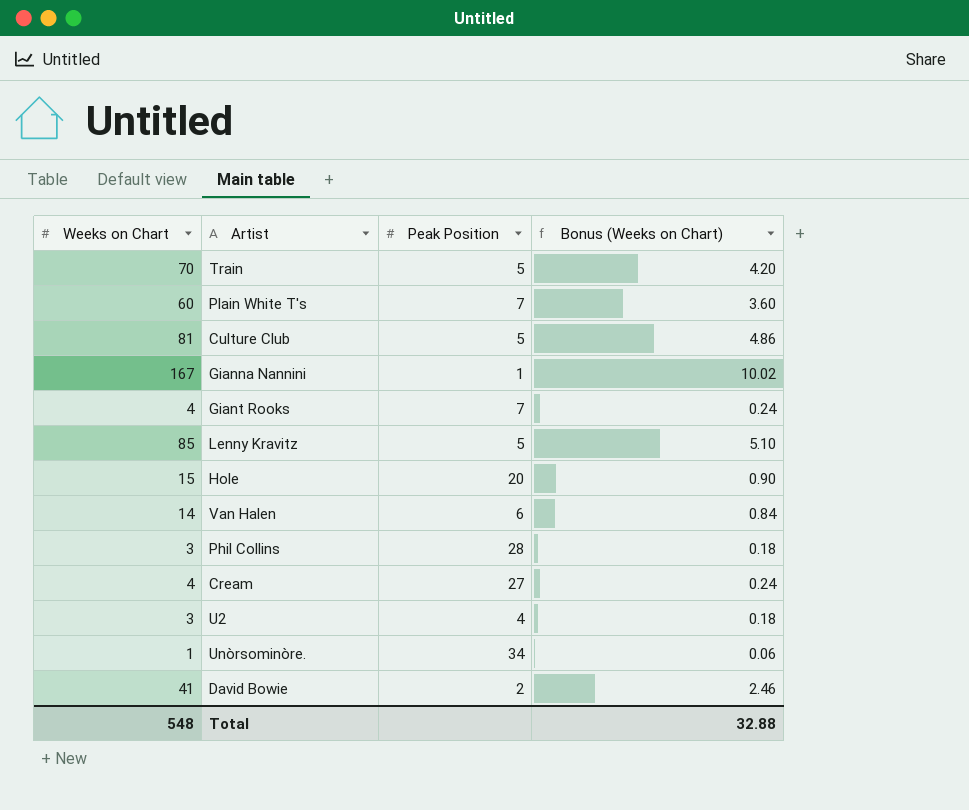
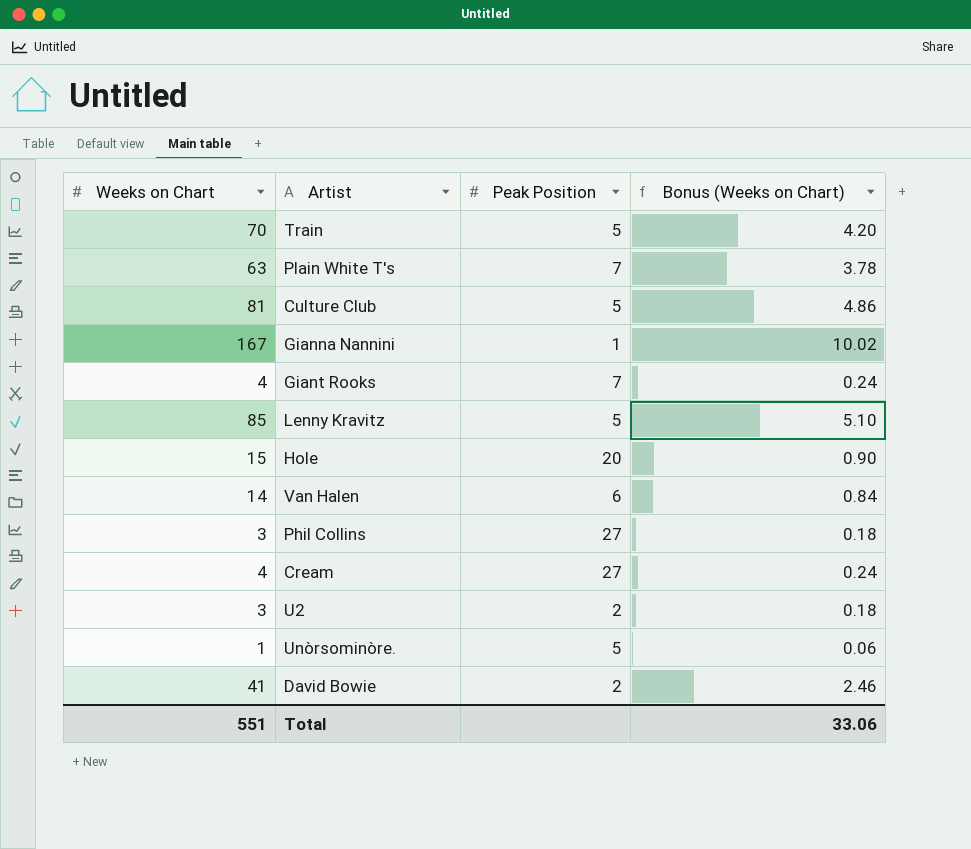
Plain White T's | Weeks on Chart: 60 -> 63
Plain White T's | Bonus (Weeks on Chart): 3.60 -> 3.78
Phil Collins | Peak Position: 28 -> 27
U2 | Peak Position: 4 -> 2
Unòrsominòre. | Peak Position: 34 -> 5
Total | Weeks on Chart: 548 -> 551
Total | Bonus (Weeks on Chart): 32.88 -> 33.06

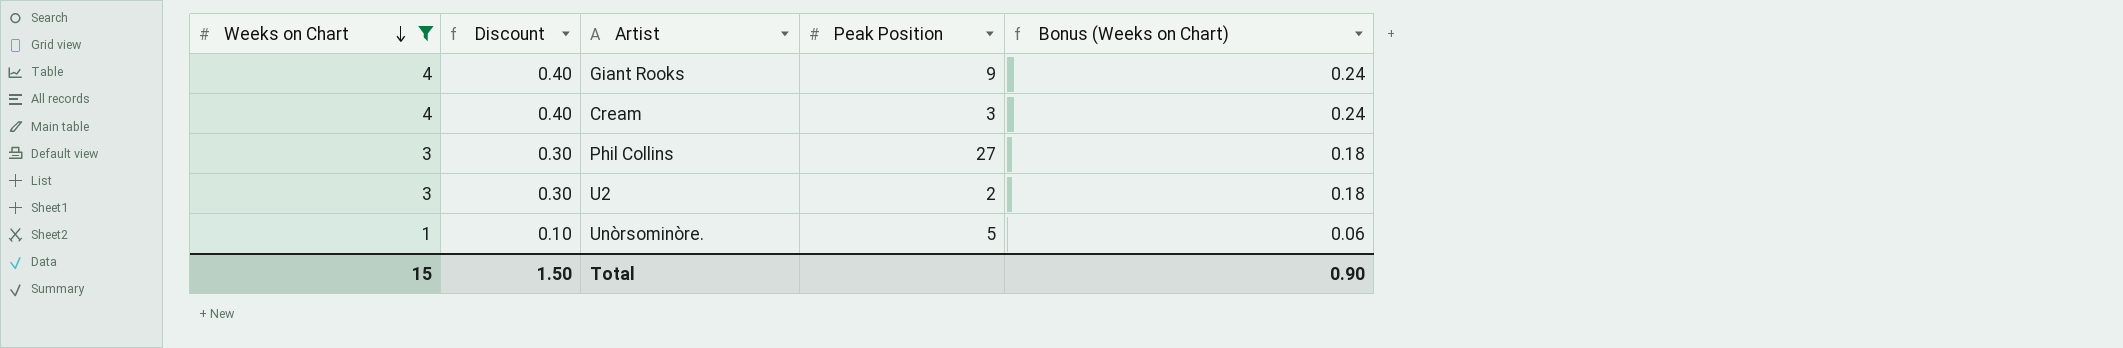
filter: none -> Weeks on Chart <= 4
row order: none -> Weeks on Chart descending
column Discount | formula: none -> [Weeks on Chart] * 0.1
Giant Rooks | Peak Position: 7 -> 9
Cream | Peak Position: 27 -> 3
Total | Weeks on Chart: 551 -> 15
Total | Bonus (Weeks on Chart): 33.06 -> 0.90

